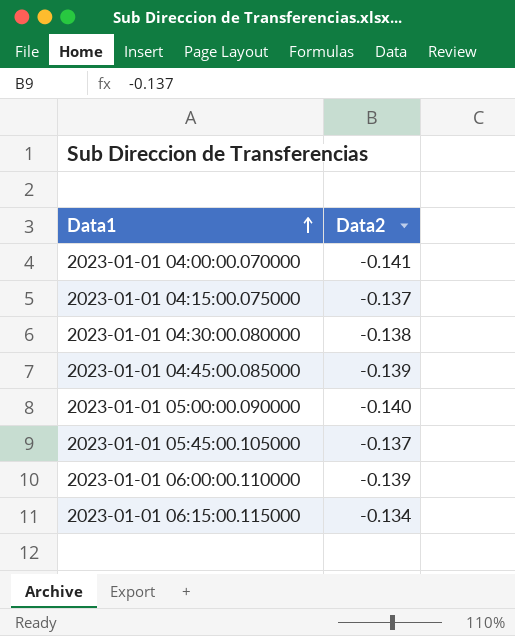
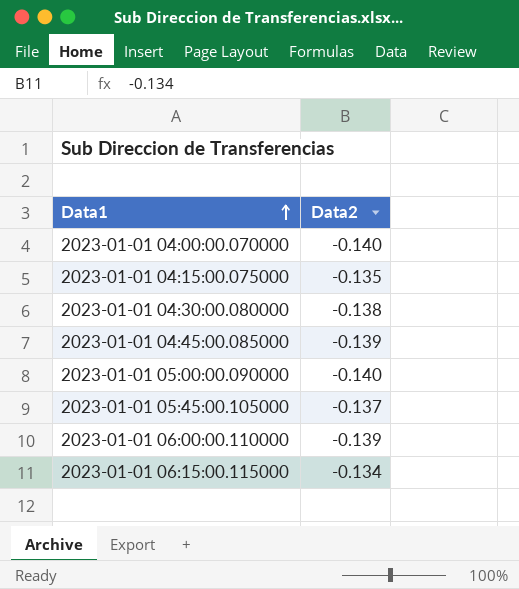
2023-01-01 04:00:00.070000 | Data2: -0.141 -> -0.140
2023-01-01 04:15:00.075000 | Data2: -0.137 -> -0.135

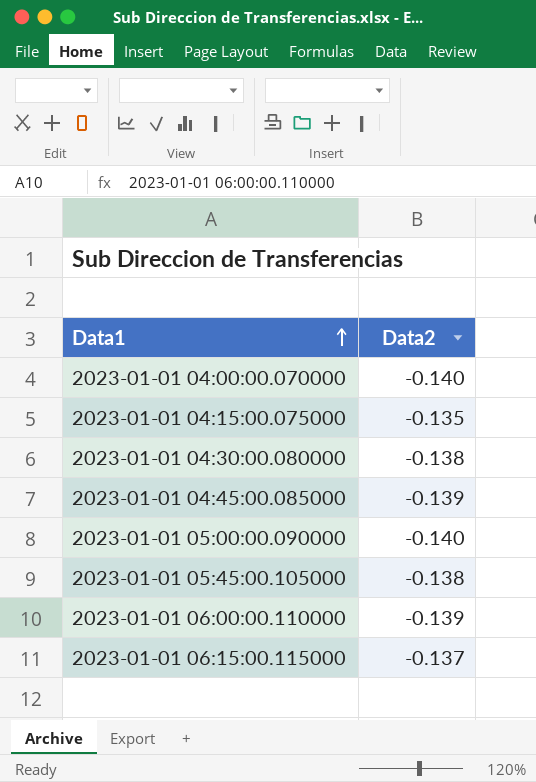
2023-01-01 05:45:00.105000 | Data2: -0.137 -> -0.138
2023-01-01 06:15:00.115000 | Data2: -0.134 -> -0.137

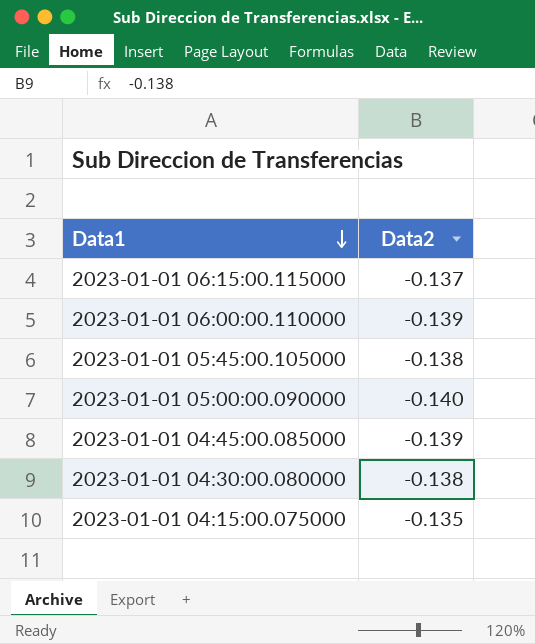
row order: Data1 ascending -> Data1 descending
row 2023-01-01 04:00:00.070000: -0.140 -> none

